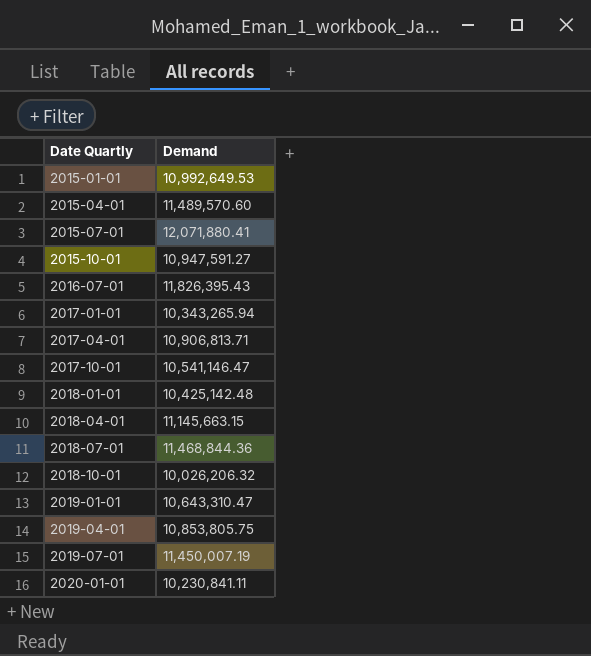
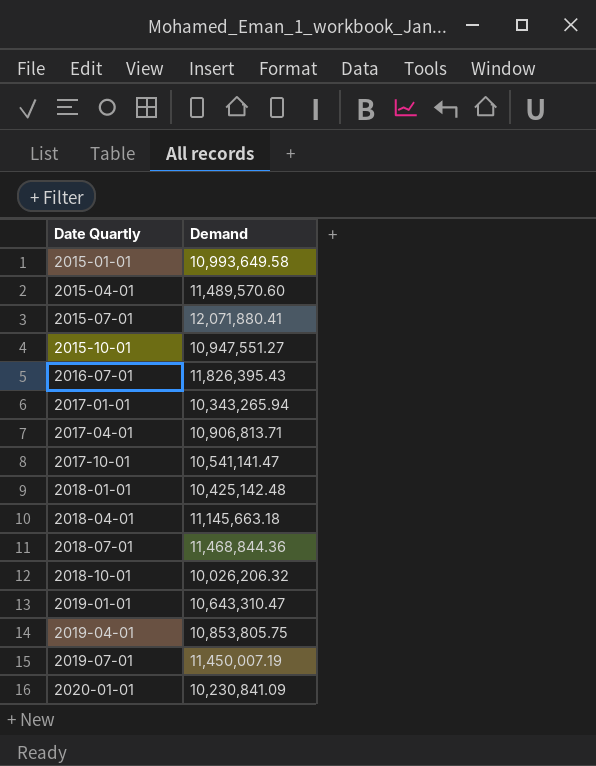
2015-01-01 | Demand: 10,992,649.53 -> 10,993,649.58
2015-10-01 | Demand: 10,947,591.27 -> 10,947,551.27
2017-10-01 | Demand: 10,541,146.47 -> 10,541,141.47
2018-04-01 | Demand: 11,145,663.15 -> 11,145,663.18
2020-01-01 | Demand: 10,230,841.11 -> 10,230,841.09

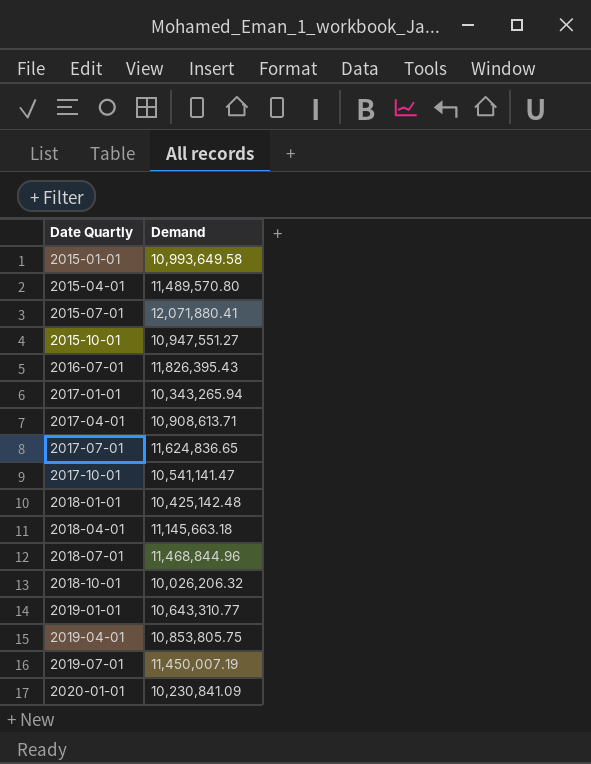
2015-04-01 | Demand: 11,489,570.60 -> 11,489,570.80
2017-04-01 | Demand: 10,906,813.71 -> 10,908,613.71
row 2017-07-01: none -> 11,624,836.65
2018-07-01 | Demand: 11,468,844.36 -> 11,468,844.96
2019-01-01 | Demand: 10,643,310.47 -> 10,643,310.77

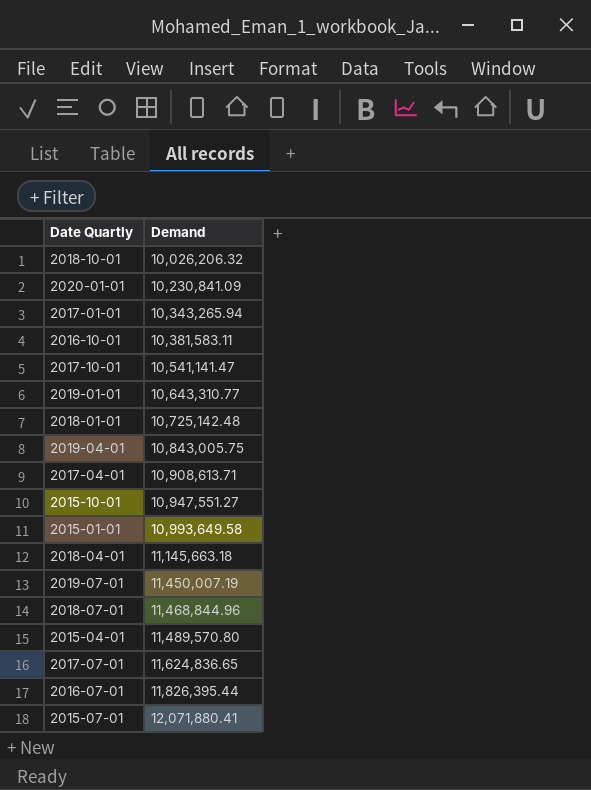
row order: Date Quartly ascending -> Demand ascending
row 2016-10-01: none -> 10,381,583.11
2018-01-01 | Demand: 10,425,142.48 -> 10,725,142.48
2019-04-01 | Demand: 10,853,805.75 -> 10,843,005.75
2016-07-01 | Demand: 11,826,395.43 -> 11,826,395.44

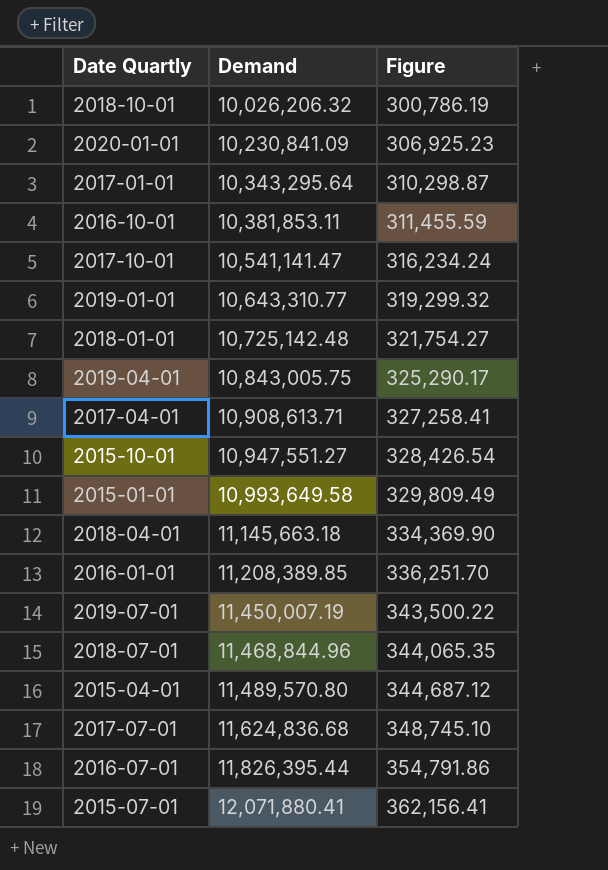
column Figure | formula: none -> [Demand] * 0.03
2017-01-01 | Demand: 10,343,265.94 -> 10,343,295.64
2016-10-01 | Demand: 10,381,583.11 -> 10,381,853.11
row 2016-01-01: none -> 11,208,389.85 | 336,251.70
2017-07-01 | Demand: 11,624,836.65 -> 11,624,836.68

